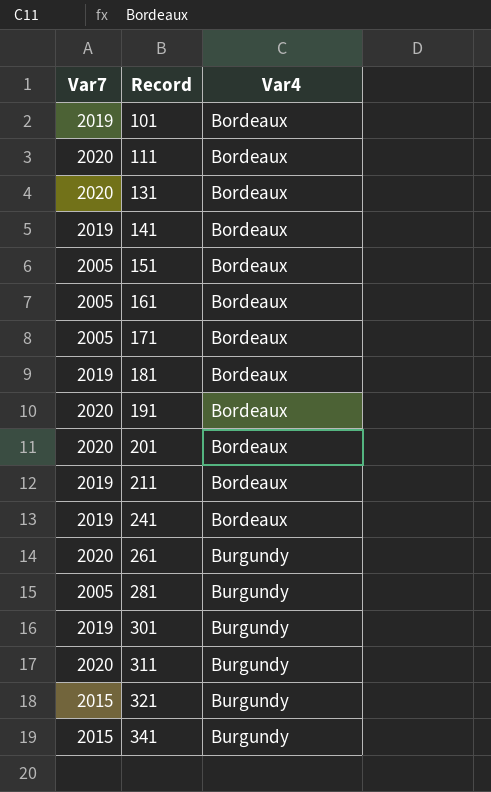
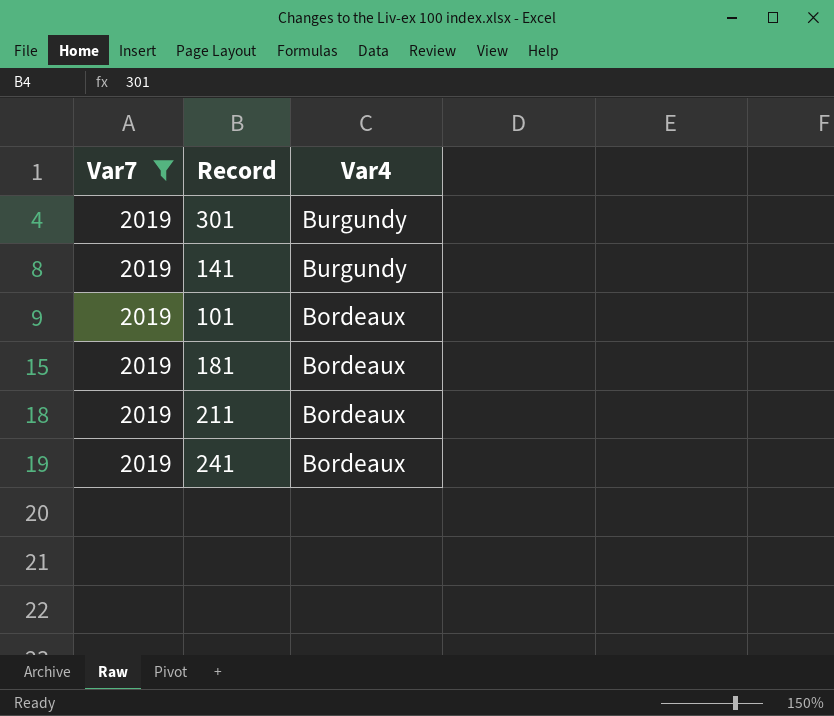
filter: none -> Var7 = 2019
row order: Record ascending -> Var4 descending
141 | Var4: Bordeaux -> Burgundy

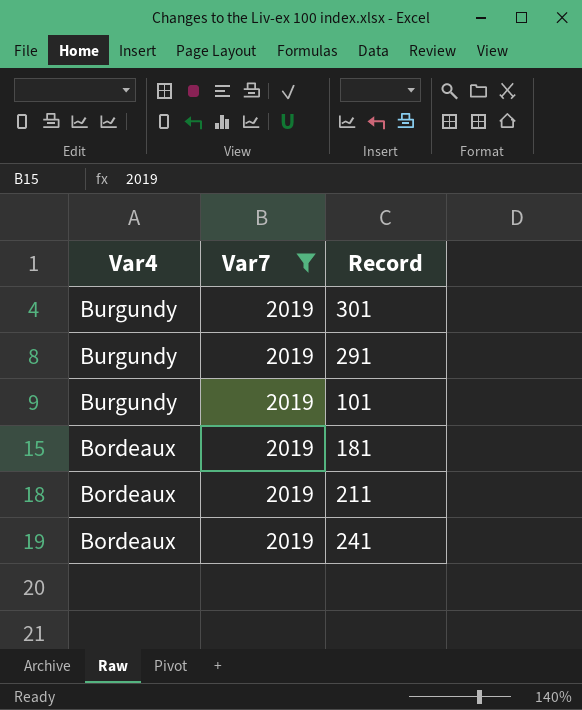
column Var4 | position: 3 -> 1
row 141: 2019 | Burgundy -> none
row 291: none -> Burgundy | 2019
101 | Var4: Bordeaux -> Burgundy

